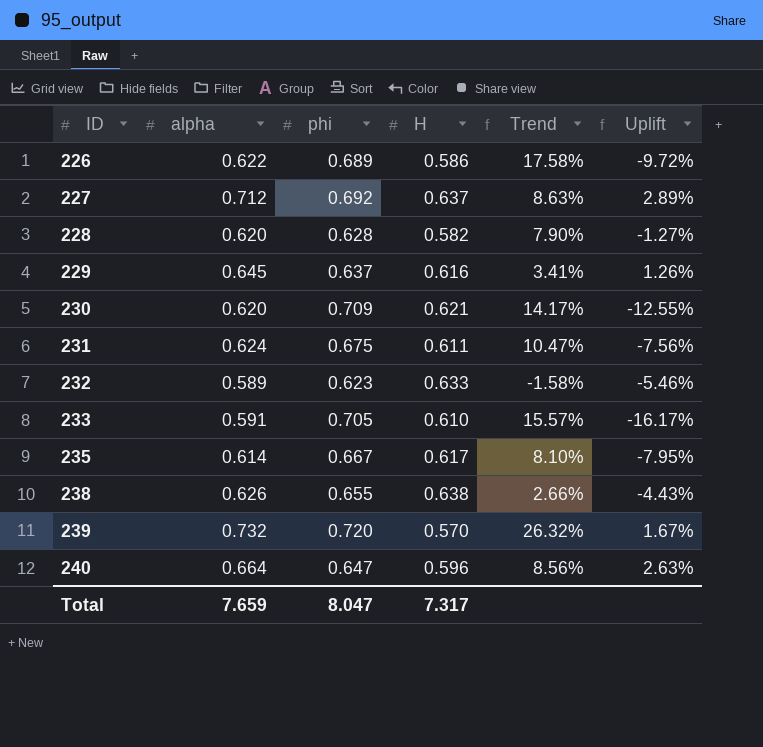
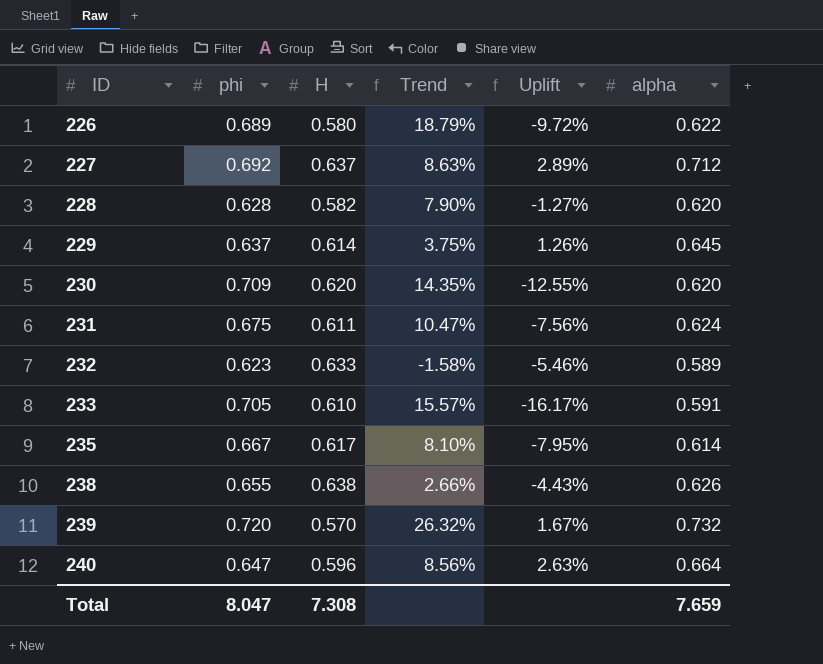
column alpha | position: 2 -> 6
226 | H: 0.586 -> 0.580
226 | Trend: 17.58% -> 18.79%
229 | H: 0.616 -> 0.614
229 | Trend: 3.41% -> 3.75%
230 | H: 0.621 -> 0.620
230 | Trend: 14.17% -> 14.35%
Total | H: 7.317 -> 7.308

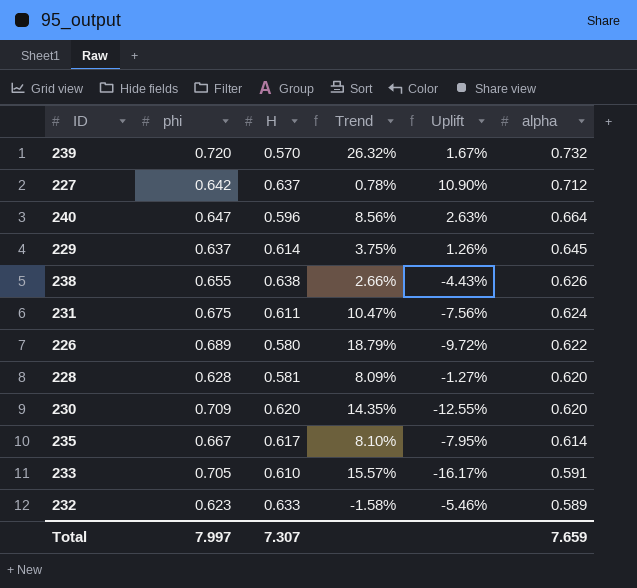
row order: ID ascending -> alpha descending
227 | phi: 0.692 -> 0.642
227 | Trend: 8.63% -> 0.78%
227 | Uplift: 2.89% -> 10.90%
228 | H: 0.582 -> 0.581
228 | Trend: 7.90% -> 8.09%
Total | phi: 8.047 -> 7.997
Total | H: 7.308 -> 7.307

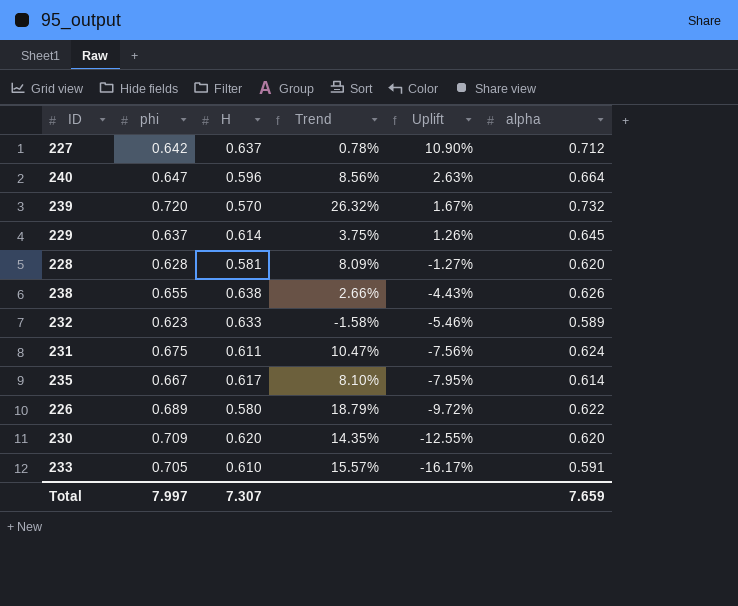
row order: alpha descending -> Uplift descending

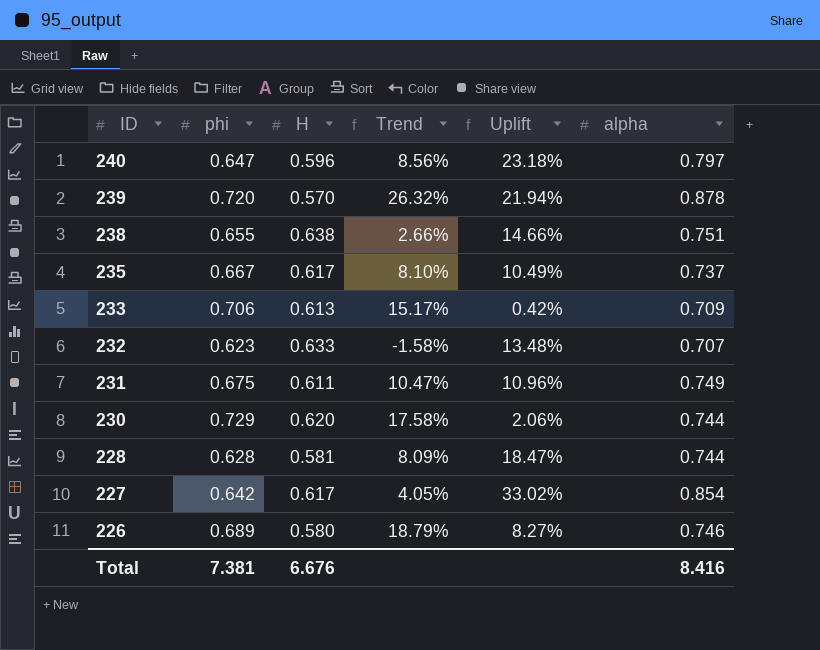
row order: Uplift descending -> ID descending
row 229: 0.637 | 0.614 | 3.75% | 1.26% | 0.645 -> none
240 | Uplift: 2.63% -> 23.18%
240 | alpha: 0.664 -> 0.797
239 | Uplift: 1.67% -> 21.94%
239 | alpha: 0.732 -> 0.878
238 | Uplift: -4.43% -> 14.66%
238 | alpha: 0.626 -> 0.751
235 | Uplift: -7.95% -> 10.49%
235 | alpha: 0.614 -> 0.737
233 | phi: 0.705 -> 0.706
233 | H: 0.610 -> 0.613
233 | Trend: 15.57% -> 15.17%
233 | Uplift: -16.17% -> 0.42%
233 | alpha: 0.591 -> 0.709
232 | Uplift: -5.46% -> 13.48%
232 | alpha: 0.589 -> 0.707
231 | Uplift: -7.56% -> 10.96%
231 | alpha: 0.624 -> 0.749
230 | phi: 0.709 -> 0.729
230 | Trend: 14.35% -> 17.58%
230 | Uplift: -12.55% -> 2.06%
230 | alpha: 0.620 -> 0.744
228 | Uplift: -1.27% -> 18.47%
228 | alpha: 0.620 -> 0.744
227 | H: 0.637 -> 0.617
227 | Trend: 0.78% -> 4.05%
227 | Uplift: 10.90% -> 33.02%
227 | alpha: 0.712 -> 0.854
226 | Uplift: -9.72% -> 8.27%
226 | alpha: 0.622 -> 0.746
Total | phi: 7.997 -> 7.381
Total | H: 7.307 -> 6.676
Total | alpha: 7.659 -> 8.416

